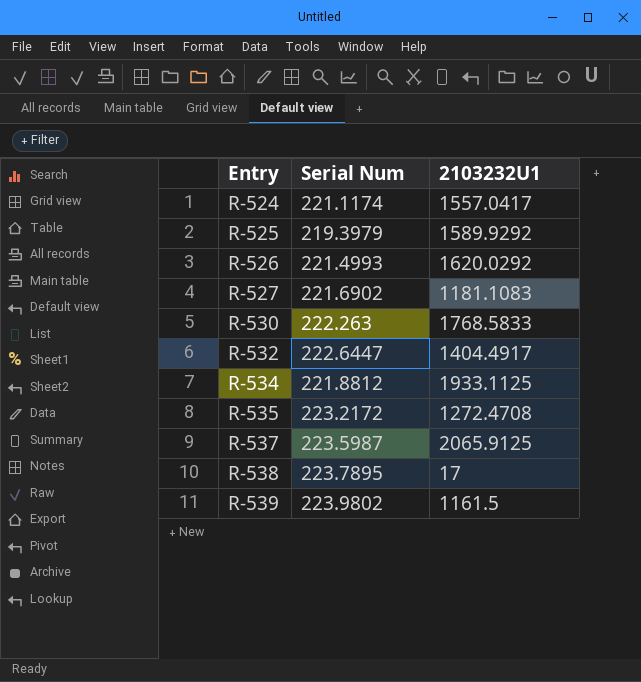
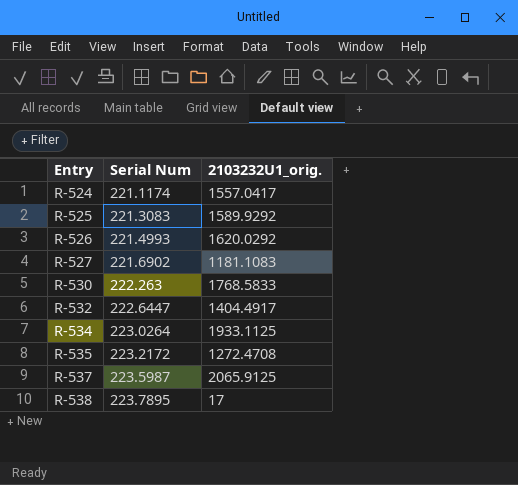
column name: 2103232U1 -> 2103232U1_orig.
row R-539: 223.9802 | 1161.5 -> none
R-525 | Serial Num: 219.3979 -> 221.3083
R-534 | Serial Num: 221.8812 -> 223.0264

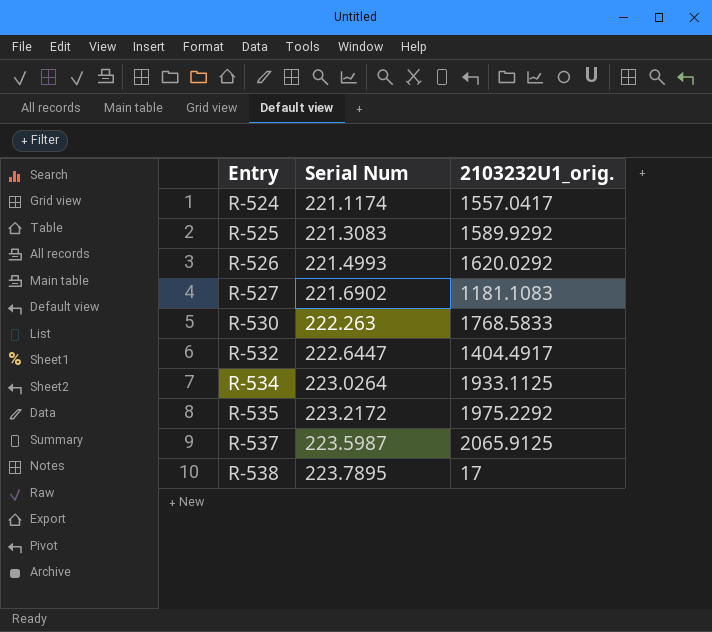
R-535 | 2103232U1_orig.: 1272.4708 -> 1975.2292

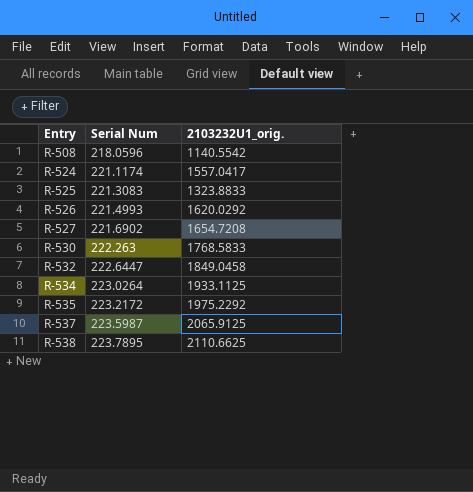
row R-508: none -> 218.0596 | 1140.5542
R-525 | 2103232U1_orig.: 1589.9292 -> 1323.8833
R-527 | 2103232U1_orig.: 1181.1083 -> 1654.7208
R-532 | 2103232U1_orig.: 1404.4917 -> 1849.0458
R-538 | 2103232U1_orig.: 17 -> 2110.6625

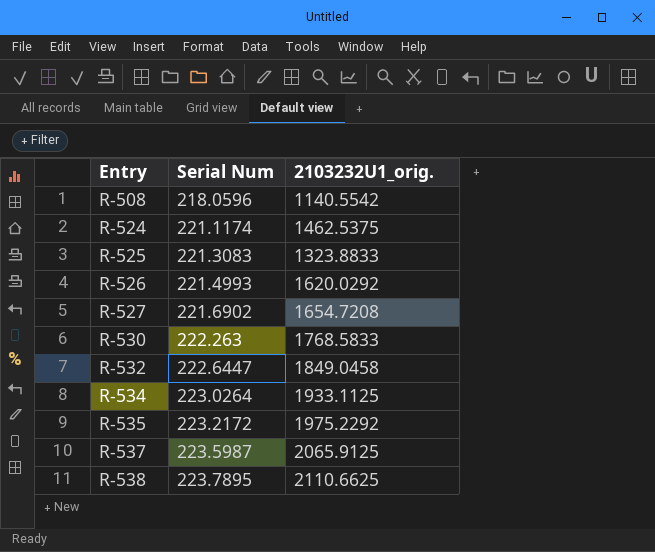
R-524 | 2103232U1_orig.: 1557.0417 -> 1462.5375

